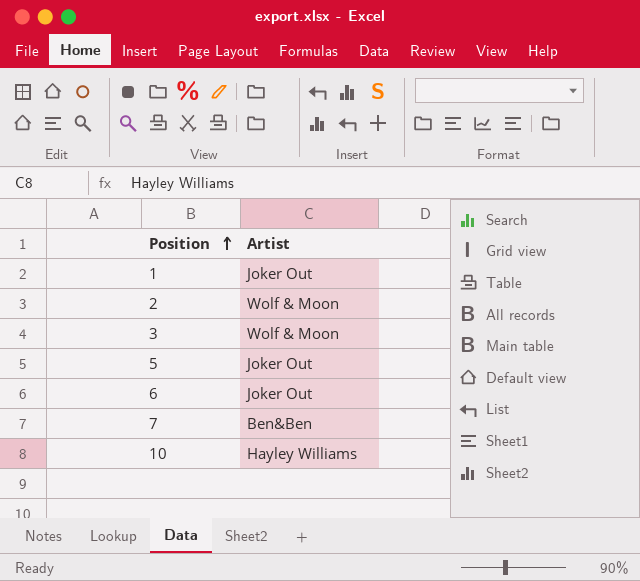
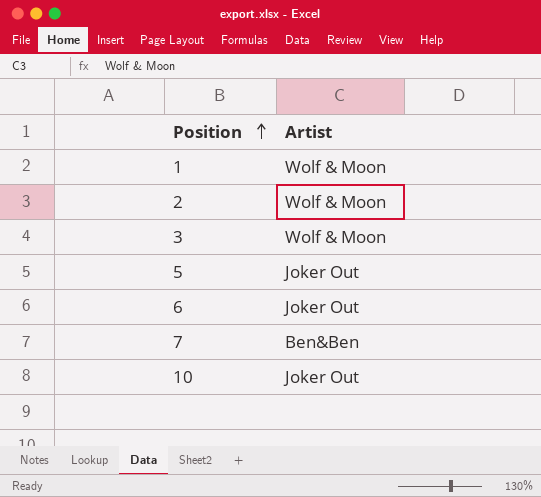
1 | Artist: Joker Out -> Wolf & Moon
10 | Artist: Hayley Williams -> Joker Out

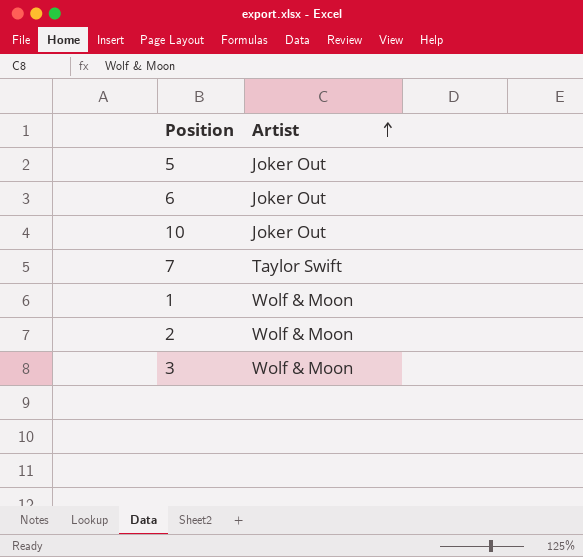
row order: Position ascending -> Artist ascending
7 | Artist: Ben&Ben -> Taylor Swift

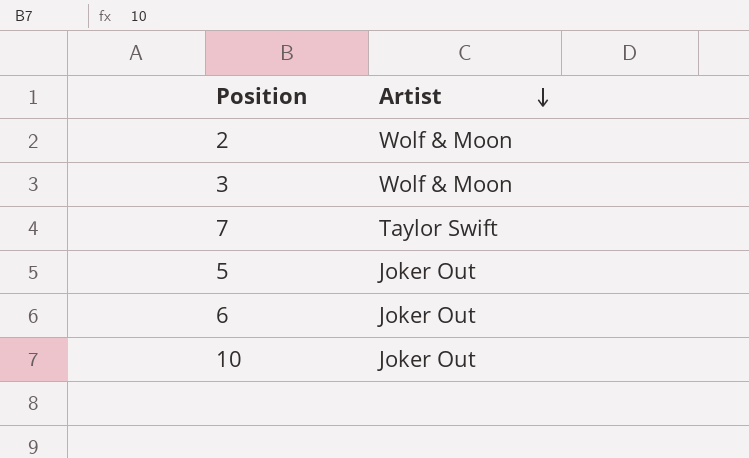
row order: Artist ascending -> Artist descending
row 1: Wolf & Moon -> none

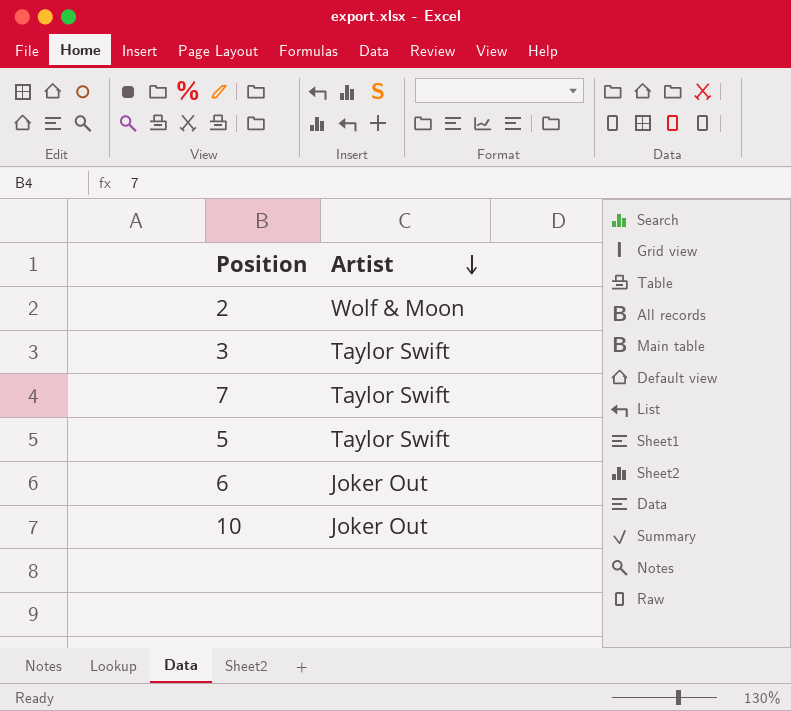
3 | Artist: Wolf & Moon -> Taylor Swift
5 | Artist: Joker Out -> Taylor Swift

